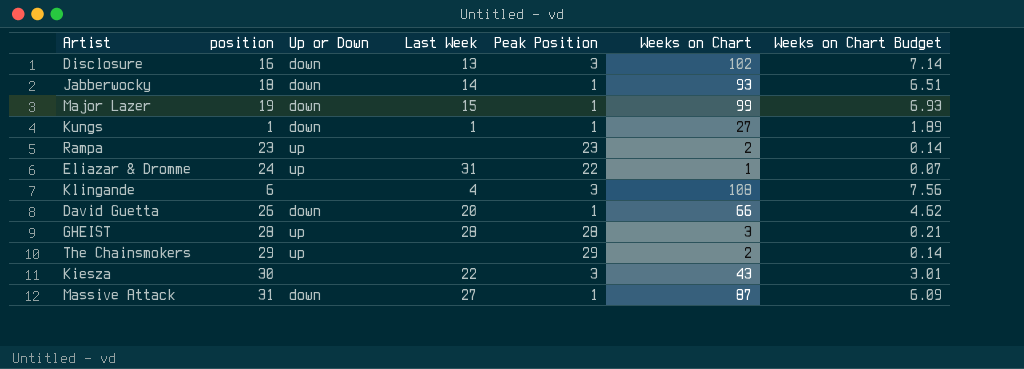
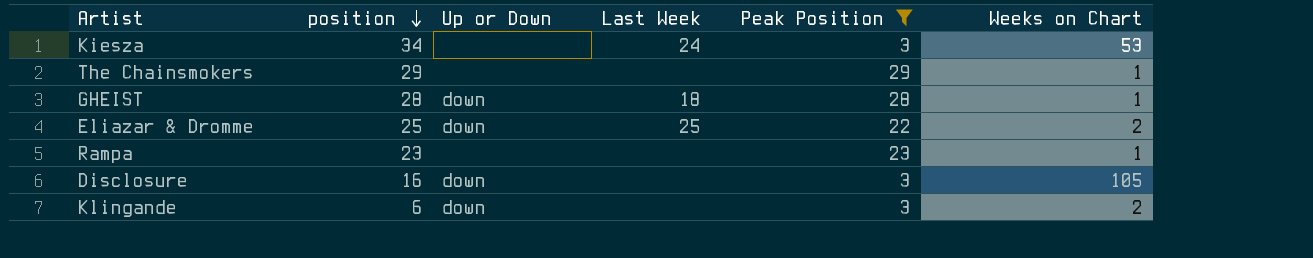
filter: none -> Peak Position != 1
row order: none -> position descending
column Weeks on Chart Budget | formula: [Weeks on Chart] * 0.07 -> none
Kiesza | position: 30 -> 34
Kiesza | Last Week: 22 -> 24
Kiesza | Weeks on Chart: 43 -> 53
The Chainsmokers | Up or Down: up -> none
The Chainsmokers | Weeks on Chart: 2 -> 1
GHEIST | Up or Down: up -> down
GHEIST | Last Week: 28 -> 18
GHEIST | Weeks on Chart: 3 -> 1
Eliazar & Dromme | position: 24 -> 25
Eliazar & Dromme | Up or Down: up -> down
Eliazar & Dromme | Last Week: 31 -> 25
Eliazar & Dromme | Weeks on Chart: 1 -> 2
Rampa | Up or Down: up -> none
Rampa | Weeks on Chart: 2 -> 1
Disclosure | Last Week: 13 -> none
Disclosure | Weeks on Chart: 102 -> 105
Klingande | Up or Down: none -> down
Klingande | Last Week: 4 -> none
Klingande | Weeks on Chart: 108 -> 2

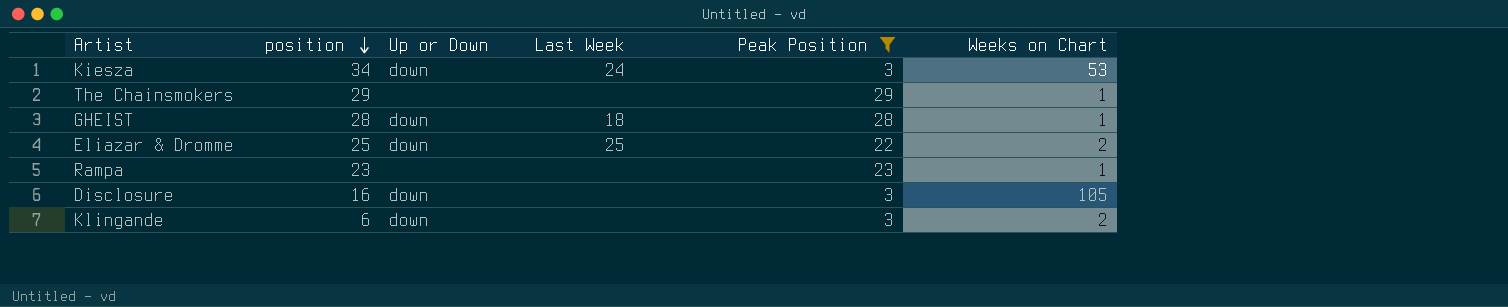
Kiesza | Up or Down: none -> down

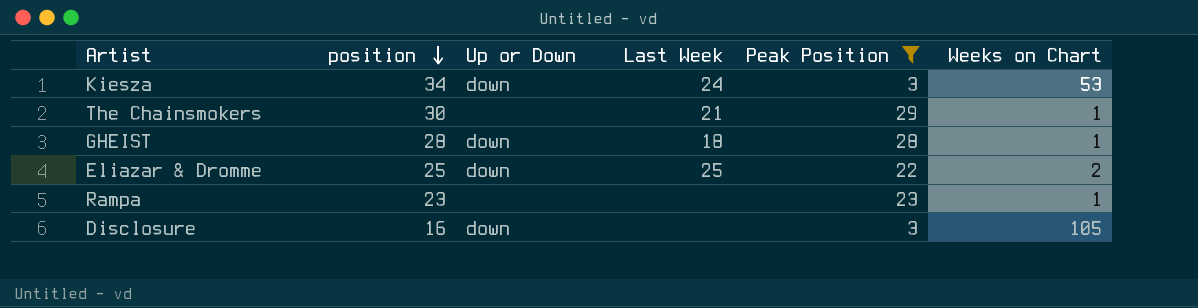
row Klingande: 6 | down | none | 3 | 2 -> none
The Chainsmokers | position: 29 -> 30
The Chainsmokers | Last Week: none -> 21

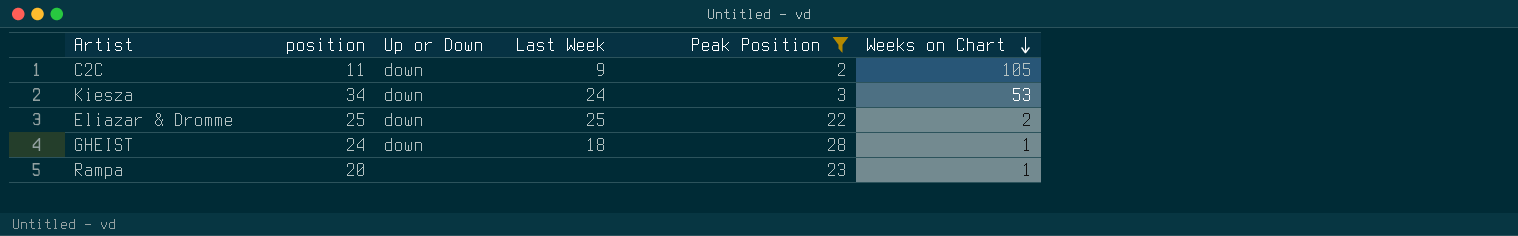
row order: position descending -> Weeks on Chart descending
row The Chainsmokers: 30 | none | 21 | 29 | 1 -> none
row Disclosure: 16 | down | none | 3 | 105 -> none
row C2C: none -> 11 | down | 9 | 2 | 105
GHEIST | position: 28 -> 24
Rampa | position: 23 -> 20

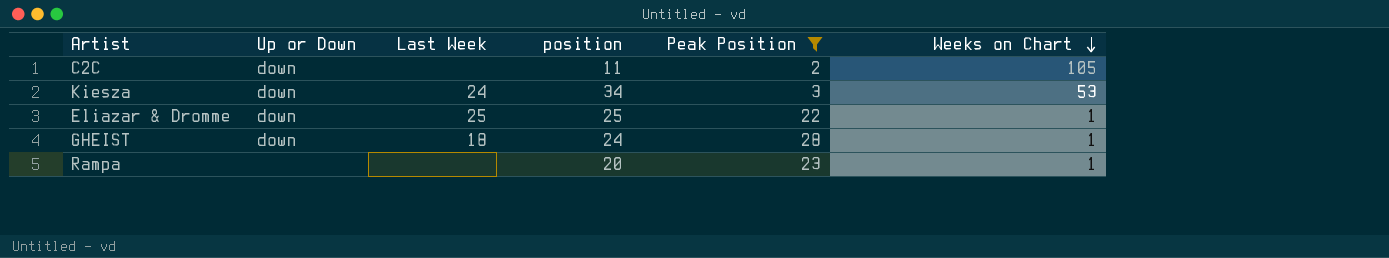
column position | position: 2 -> 4
C2C | Last Week: 9 -> none
Eliazar & Dromme | Weeks on Chart: 2 -> 1

